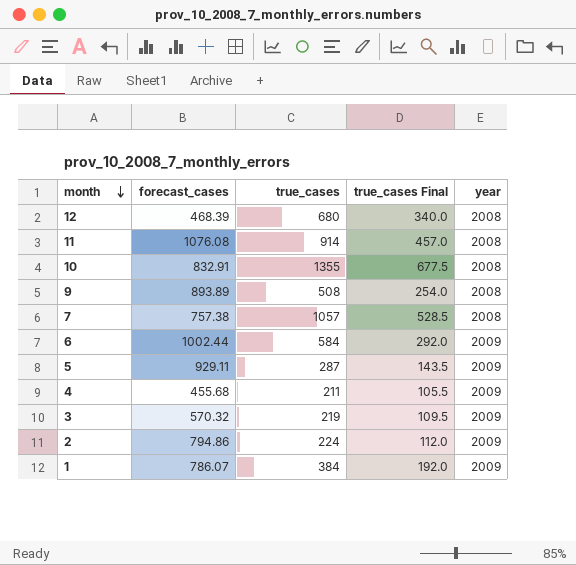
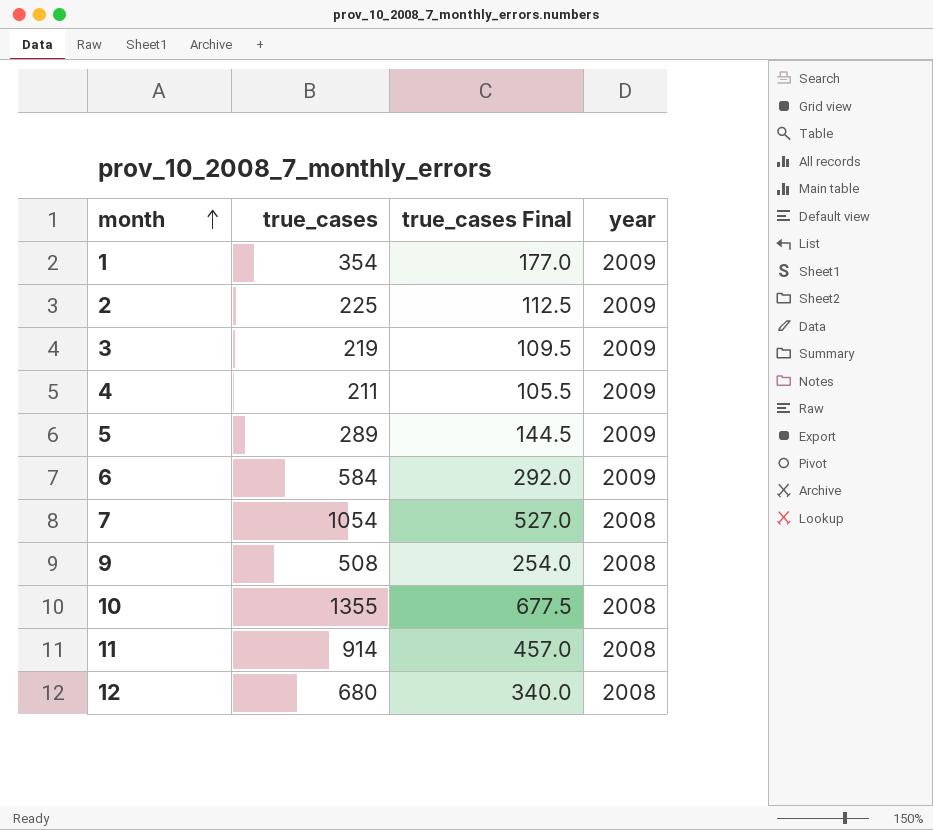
row order: month descending -> month ascending
column forecast_cases | position: 2 -> none
1 | true_cases: 384 -> 354
1 | true_cases Final: 192.0 -> 177.0
2 | true_cases: 224 -> 225
2 | true_cases Final: 112.0 -> 112.5
5 | true_cases: 287 -> 289
5 | true_cases Final: 143.5 -> 144.5
7 | true_cases: 1057 -> 1054
7 | true_cases Final: 528.5 -> 527.0

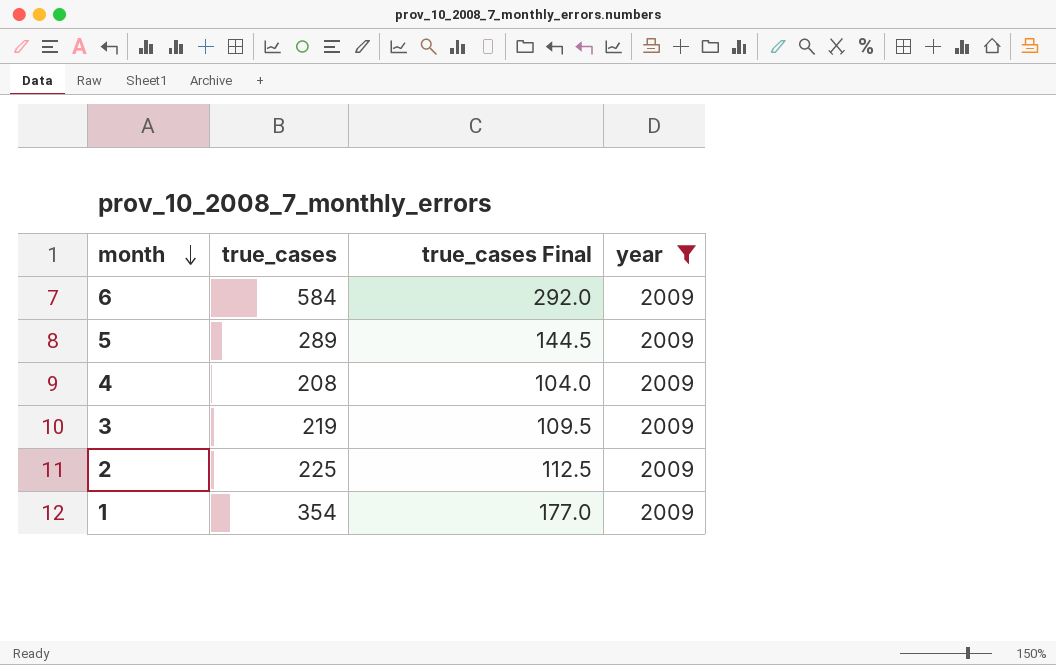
filter: none -> year = 2009
row order: month ascending -> month descending
4 | true_cases: 211 -> 208
4 | true_cases Final: 105.5 -> 104.0

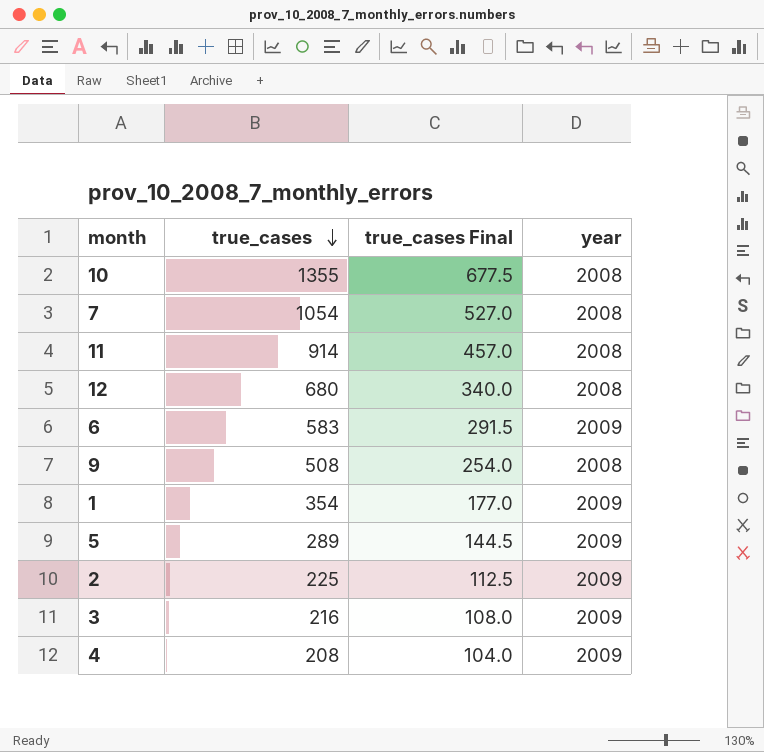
filter: year = 2009 -> none
row order: month descending -> true_cases descending
6 | true_cases: 584 -> 583
6 | true_cases Final: 292.0 -> 291.5
3 | true_cases: 219 -> 216
3 | true_cases Final: 109.5 -> 108.0

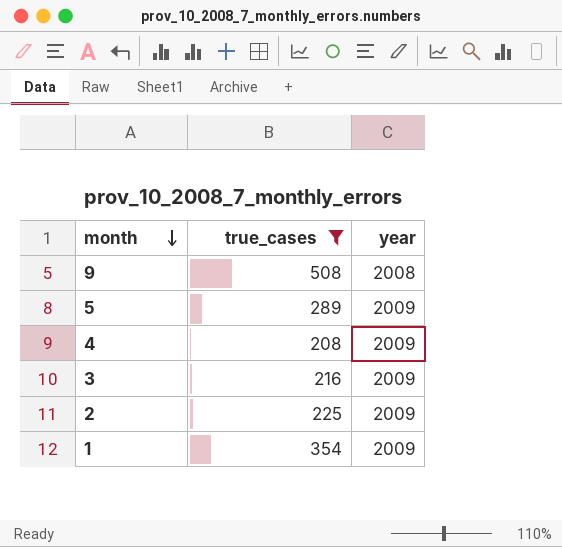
filter: none -> true_cases <= 508
row order: true_cases descending -> month descending
column true_cases Final | formula: [true_cases] * 0.5 -> none

